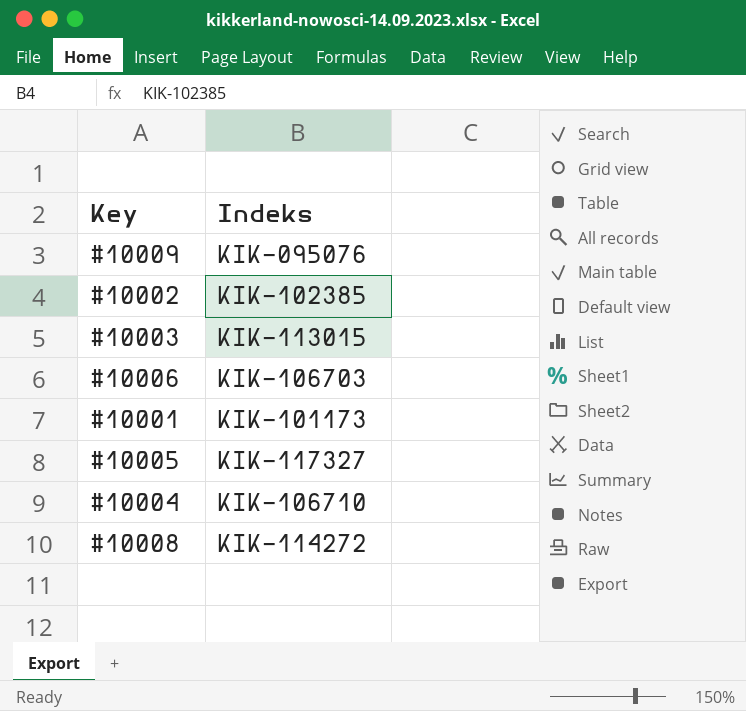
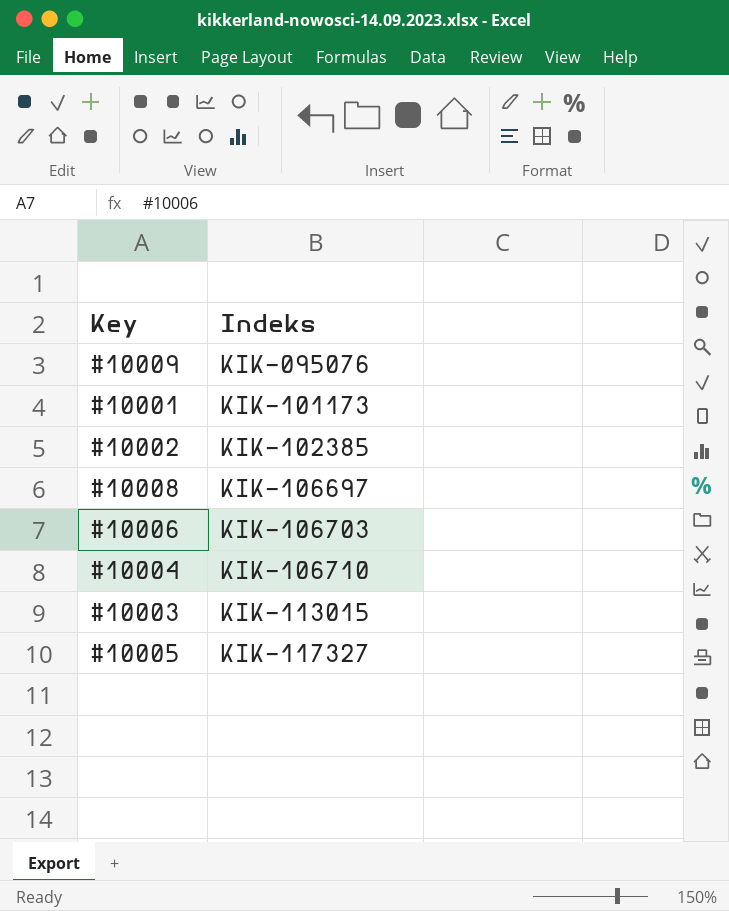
row order: none -> Indeks ascending
#10008 | Indeks: KIK-114272 -> KIK-106697

